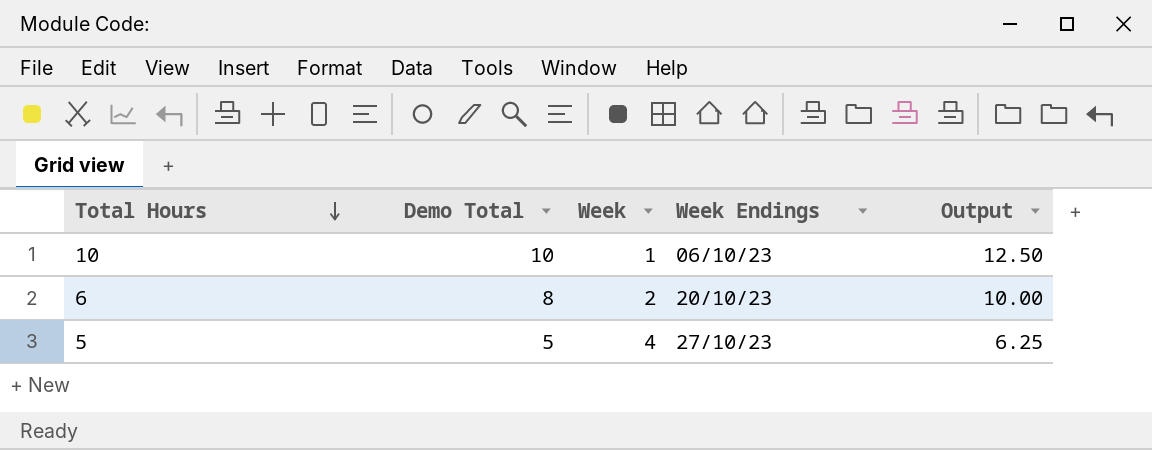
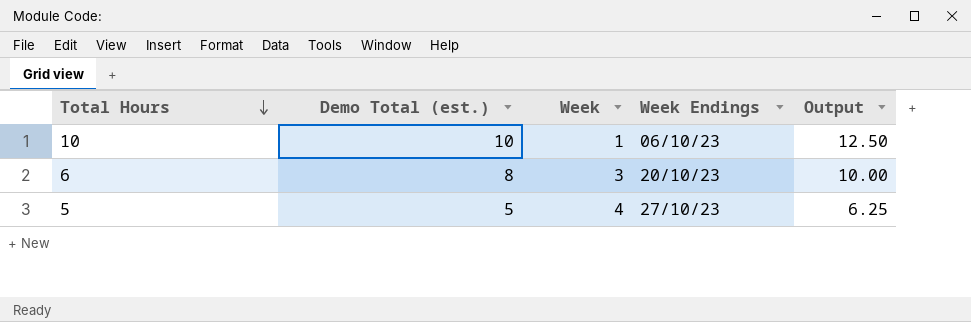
column name: Demo Total -> Demo Total (est.)
6 | Week: 2 -> 3

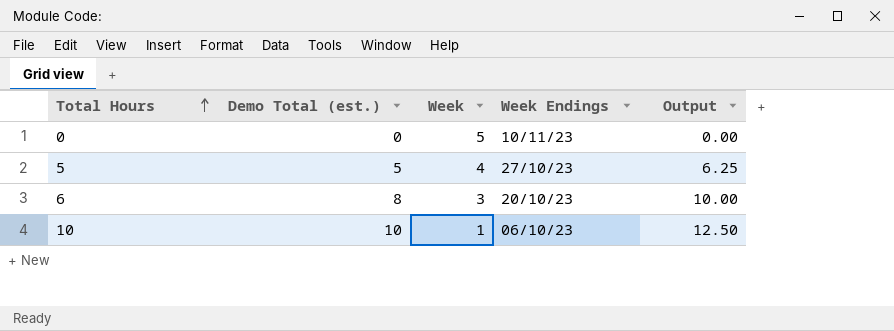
row order: Total Hours descending -> Total Hours ascending
row 0: none -> 0 | 5 | 10/11/23 | 0.00

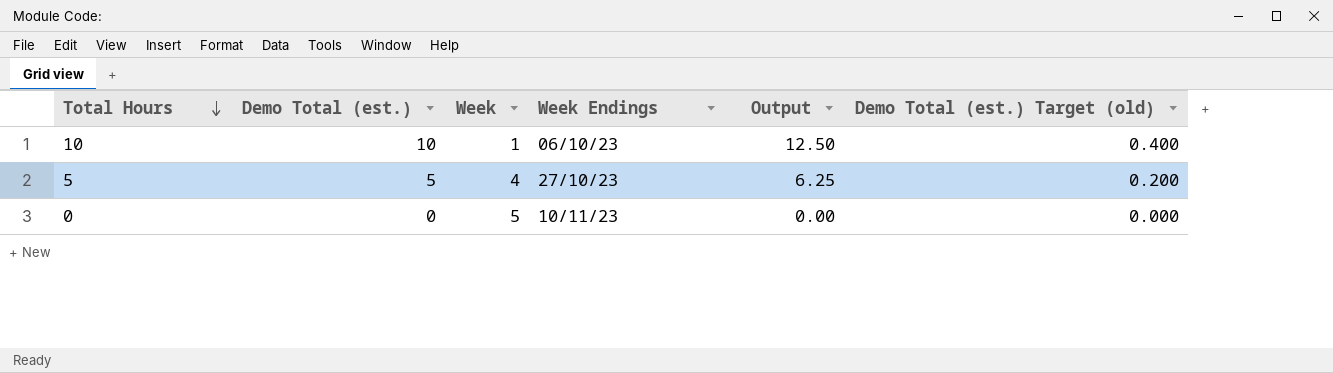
row order: Total Hours ascending -> Total Hours descending
column Demo Total (est.) Target (old) | formula: none -> [Demo Total (est.)] * 0.04
row 6: 8 | 3 | 20/10/23 | 10.00 -> none

